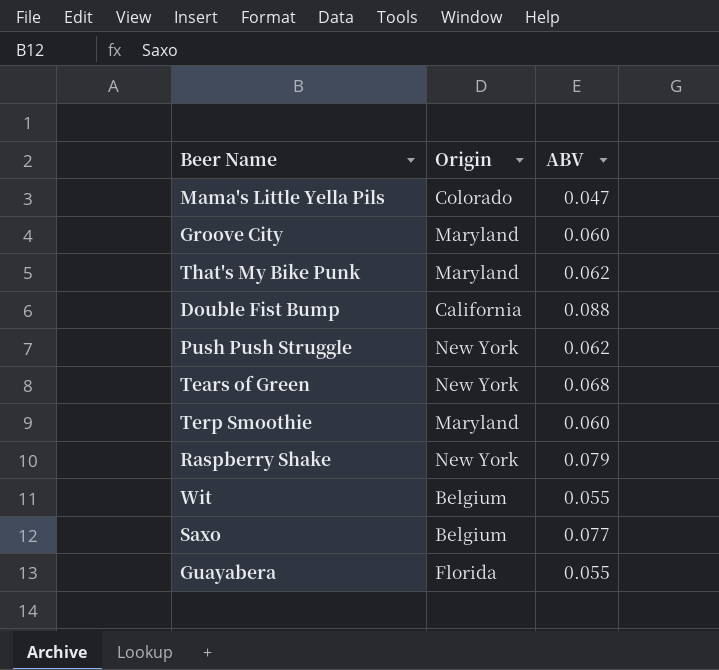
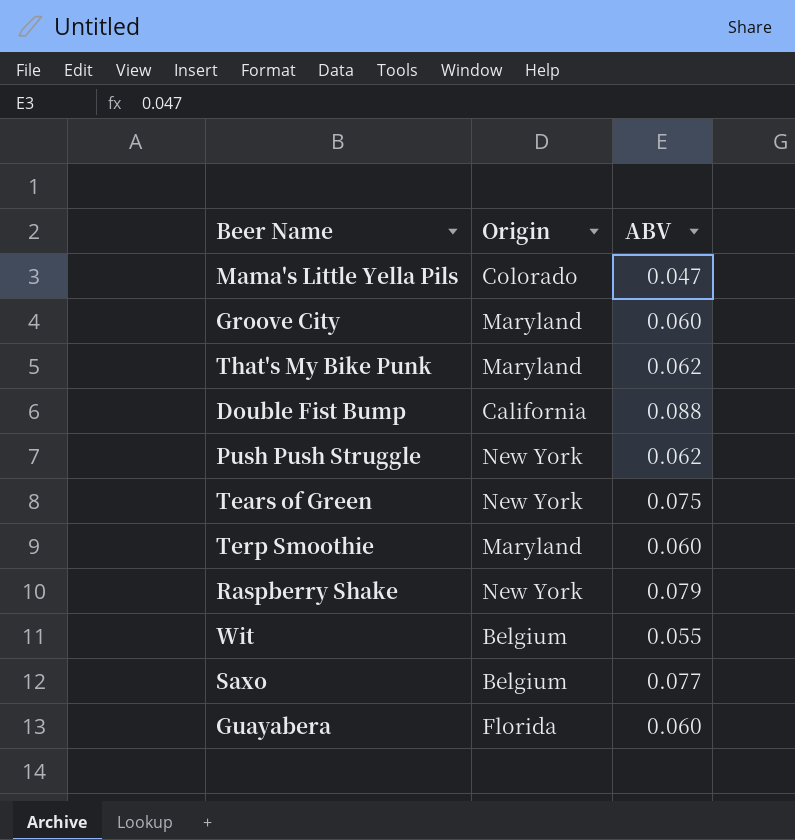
Tears of Green | ABV: 0.068 -> 0.075
Guayabera | ABV: 0.055 -> 0.060

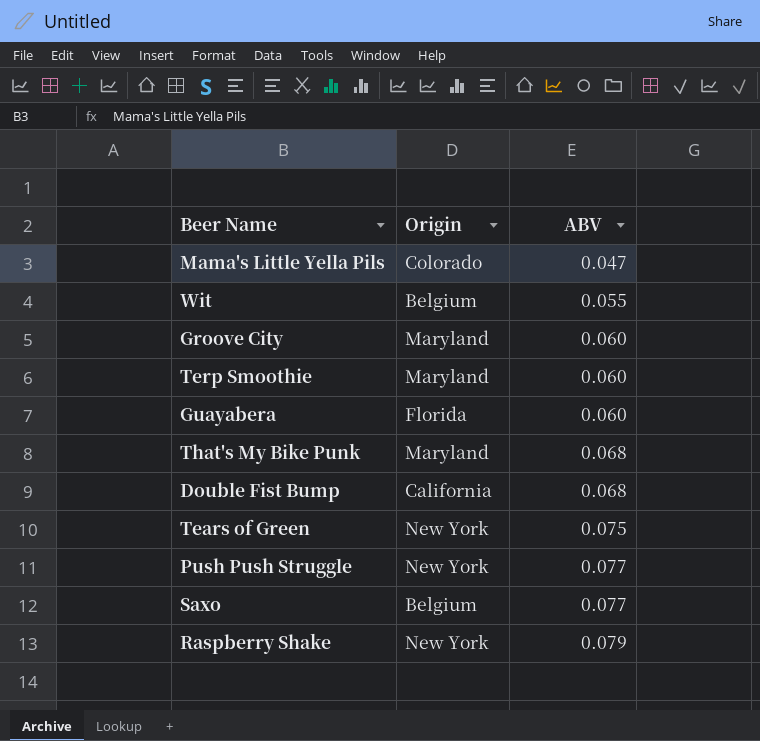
row order: none -> ABV ascending
That's My Bike Punk | ABV: 0.062 -> 0.068
Double Fist Bump | ABV: 0.088 -> 0.068
Push Push Struggle | ABV: 0.062 -> 0.077

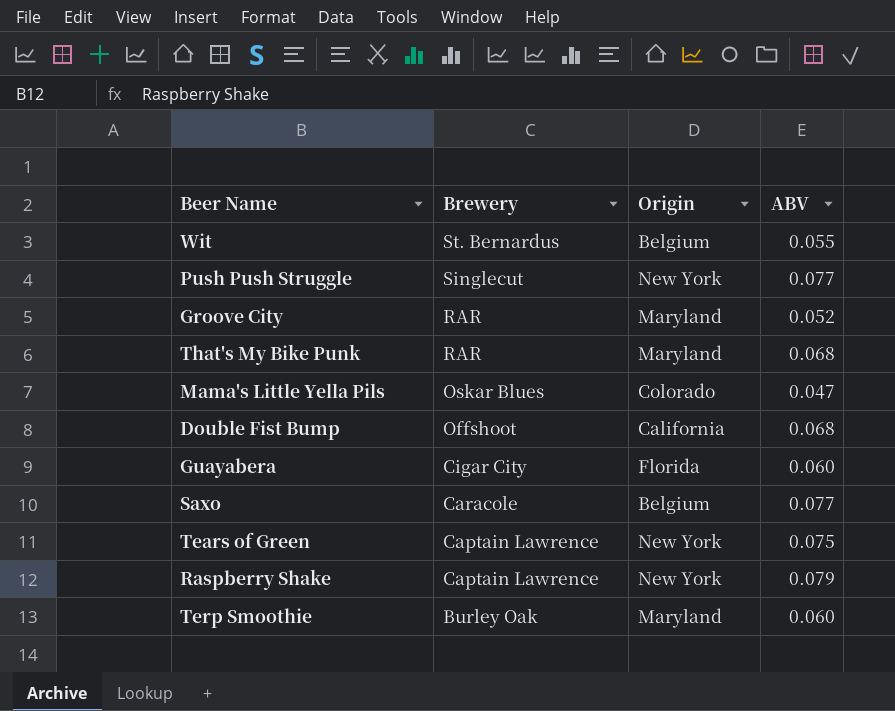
row order: ABV ascending -> Brewery descending
column Brewery | position: none -> 2
Groove City | ABV: 0.060 -> 0.052

